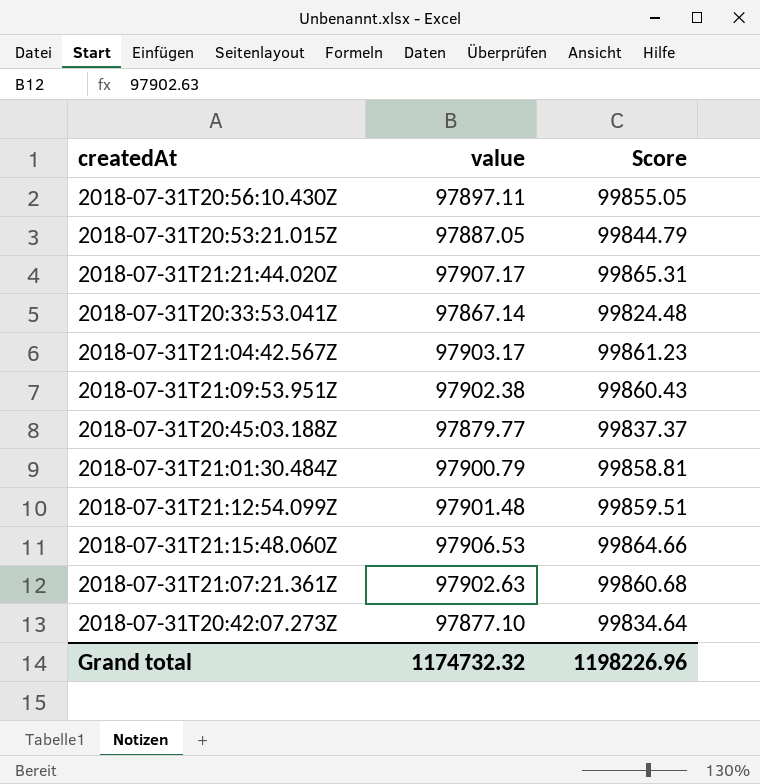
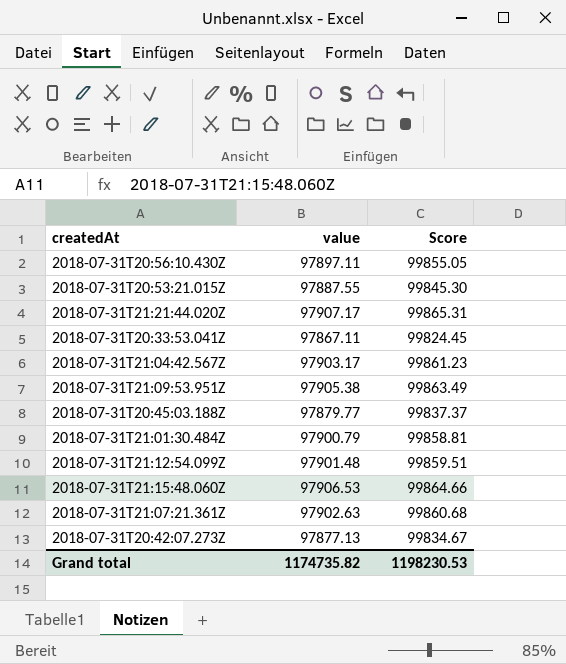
2018-07-31T20:53:21.015Z | value: 97887.05 -> 97887.55
2018-07-31T20:53:21.015Z | Score: 99844.79 -> 99845.30
2018-07-31T20:33:53.041Z | value: 97867.14 -> 97867.11
2018-07-31T20:33:53.041Z | Score: 99824.48 -> 99824.45
2018-07-31T21:09:53.951Z | value: 97902.38 -> 97905.38
2018-07-31T21:09:53.951Z | Score: 99860.43 -> 99863.49
2018-07-31T20:42:07.273Z | value: 97877.10 -> 97877.13
2018-07-31T20:42:07.273Z | Score: 99834.64 -> 99834.67
Grand total | value: 1174732.32 -> 1174735.82
Grand total | Score: 1198226.96 -> 1198230.53

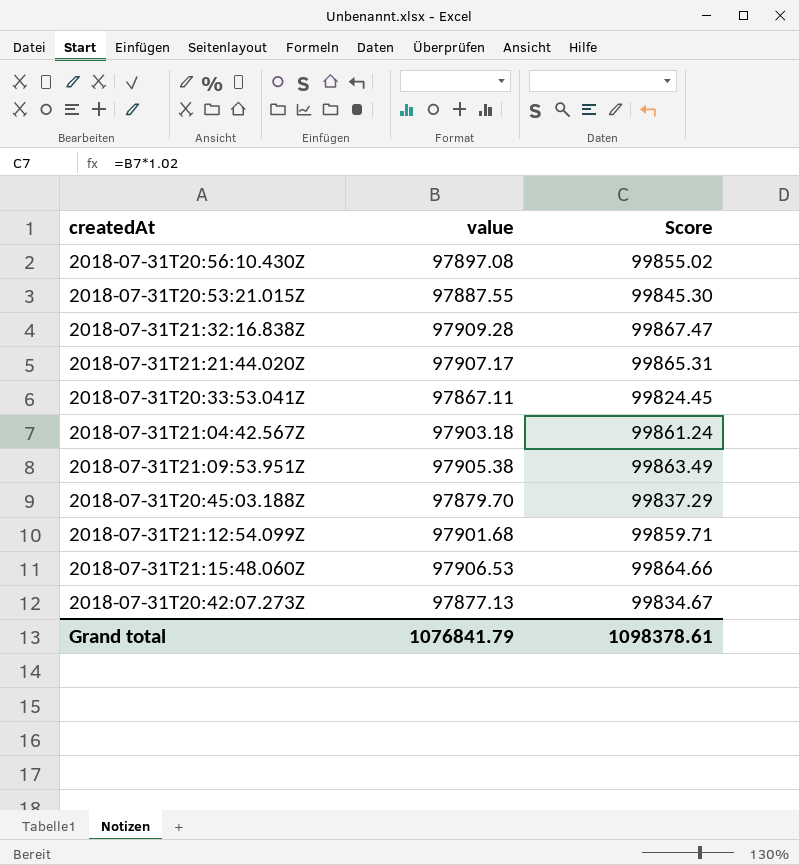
row 2018-07-31T21:01:30.484Z: 97900.79 | 99858.81 -> none
row 2018-07-31T21:07:21.361Z: 97902.63 | 99860.68 -> none
2018-07-31T20:56:10.430Z | value: 97897.11 -> 97897.08
2018-07-31T20:56:10.430Z | Score: 99855.05 -> 99855.02
row 2018-07-31T21:32:16.838Z: none -> 97909.28 | 99867.47
2018-07-31T21:04:42.567Z | value: 97903.17 -> 97903.18
2018-07-31T21:04:42.567Z | Score: 99861.23 -> 99861.24
2018-07-31T20:45:03.188Z | value: 97879.77 -> 97879.70
2018-07-31T20:45:03.188Z | Score: 99837.37 -> 99837.29
2018-07-31T21:12:54.099Z | value: 97901.48 -> 97901.68
2018-07-31T21:12:54.099Z | Score: 99859.51 -> 99859.71
Grand total | value: 1174735.82 -> 1076841.79
Grand total | Score: 1198230.53 -> 1098378.61

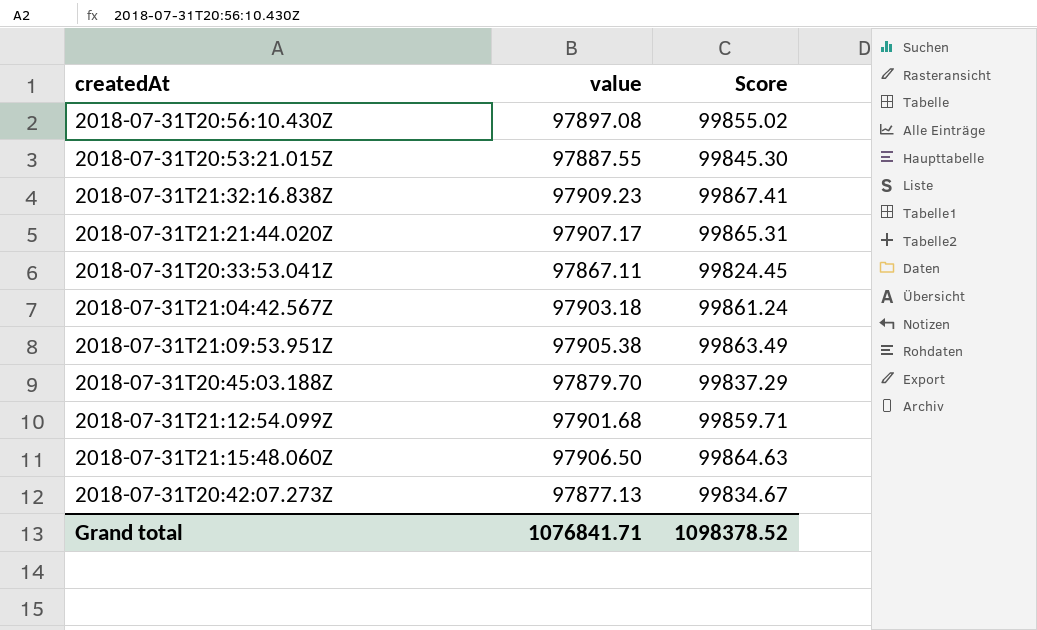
2018-07-31T21:32:16.838Z | value: 97909.28 -> 97909.23
2018-07-31T21:32:16.838Z | Score: 99867.47 -> 99867.41
2018-07-31T21:15:48.060Z | value: 97906.53 -> 97906.50
2018-07-31T21:15:48.060Z | Score: 99864.66 -> 99864.63
Grand total | value: 1076841.79 -> 1076841.71
Grand total | Score: 1098378.61 -> 1098378.52

